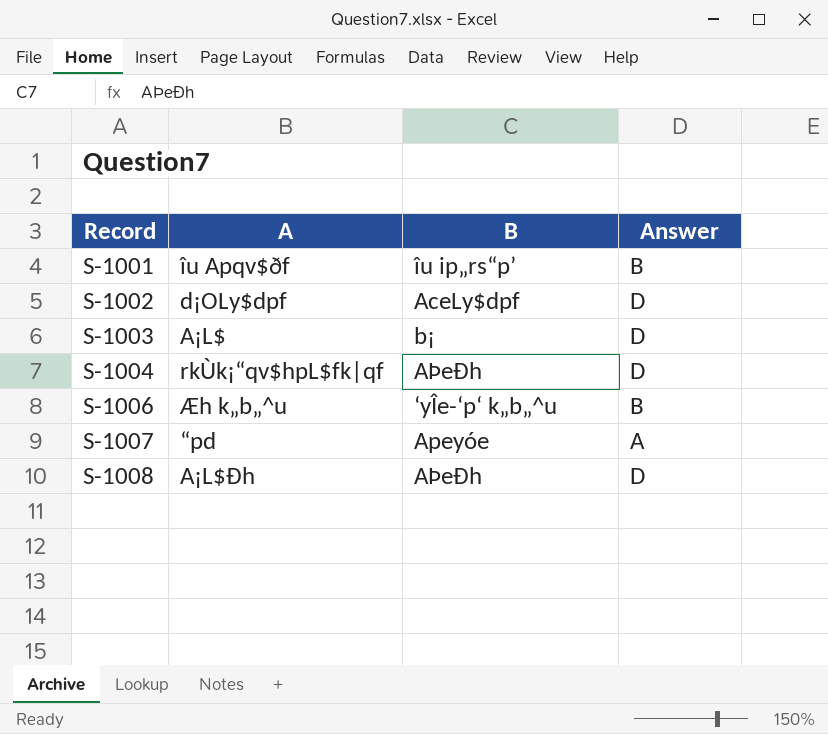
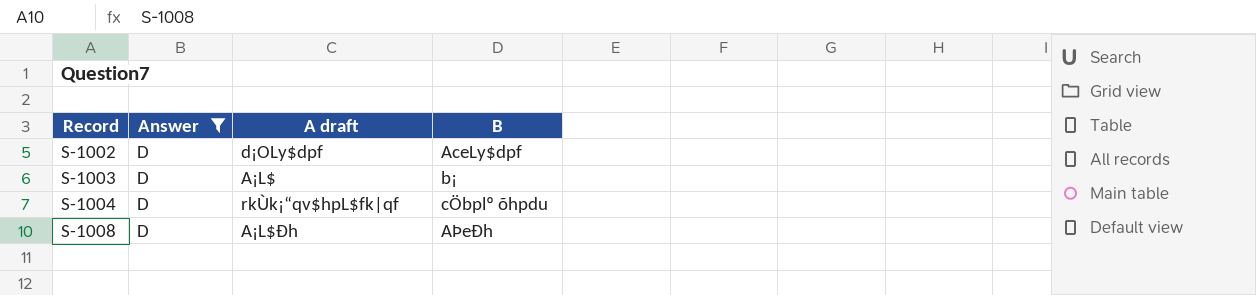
filter: none -> Answer = D
column Answer | position: 4 -> 2
column name: A -> A draft
S-1004 | B: AÞeÐh -> cÖbplº õhpdu

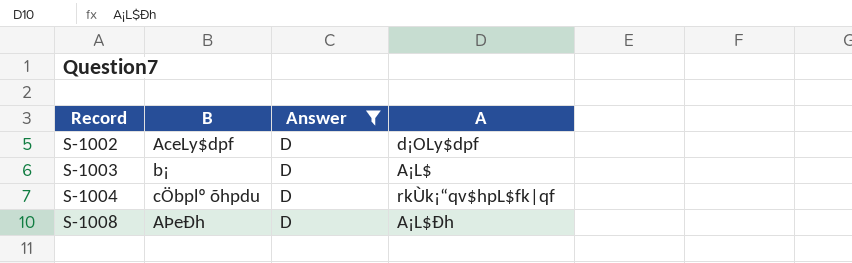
column B | position: 4 -> 2
column name: A draft -> A

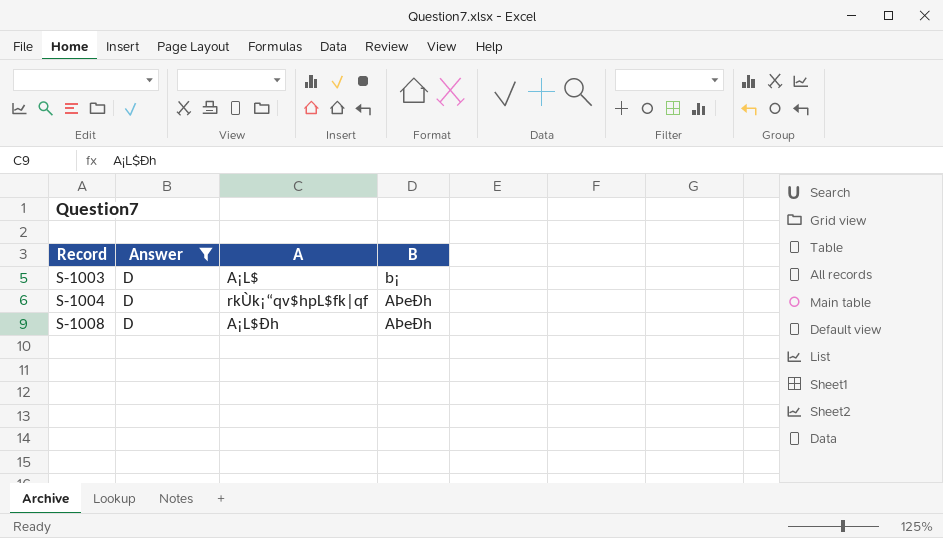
column B | position: 2 -> 4
row S-1002: AceLy$dpf | D | d¡OLy$dpf -> none
S-1004 | B: cÖbplº õhpdu -> AÞeÐh

